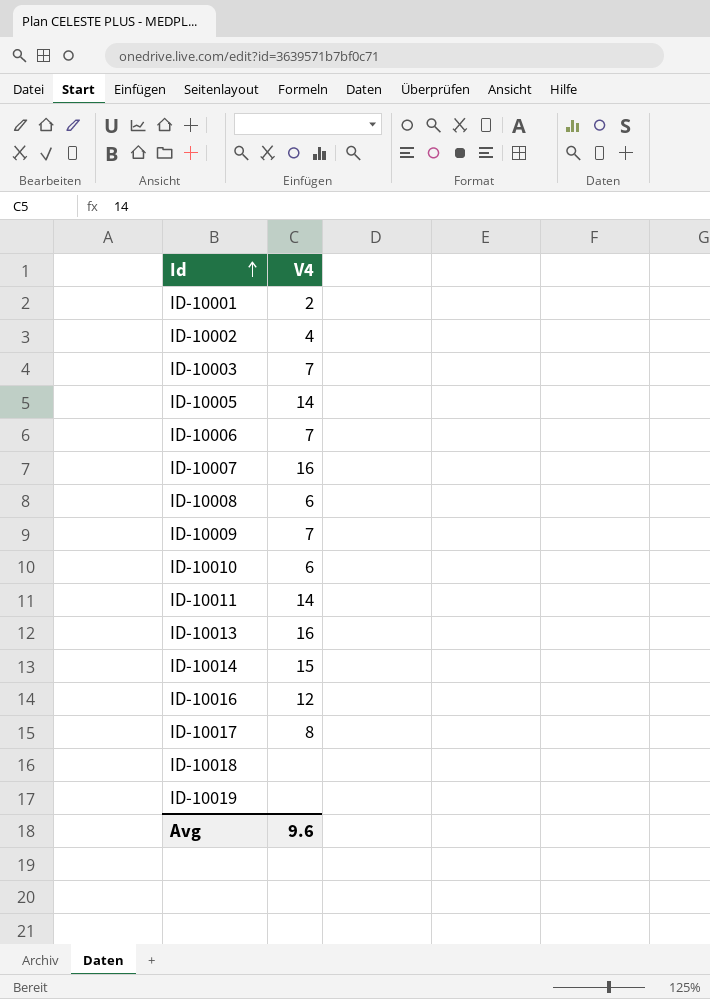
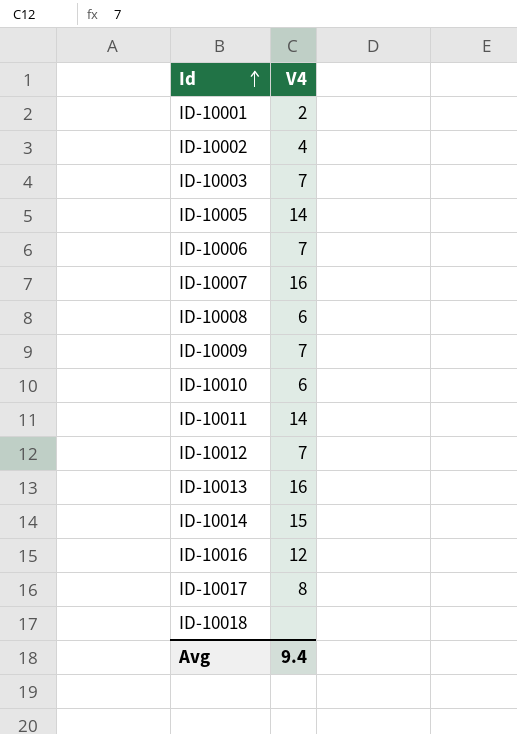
row ID-10019: none -> none
row ID-10012: none -> 7
Avg | V4: 9.6 -> 9.4

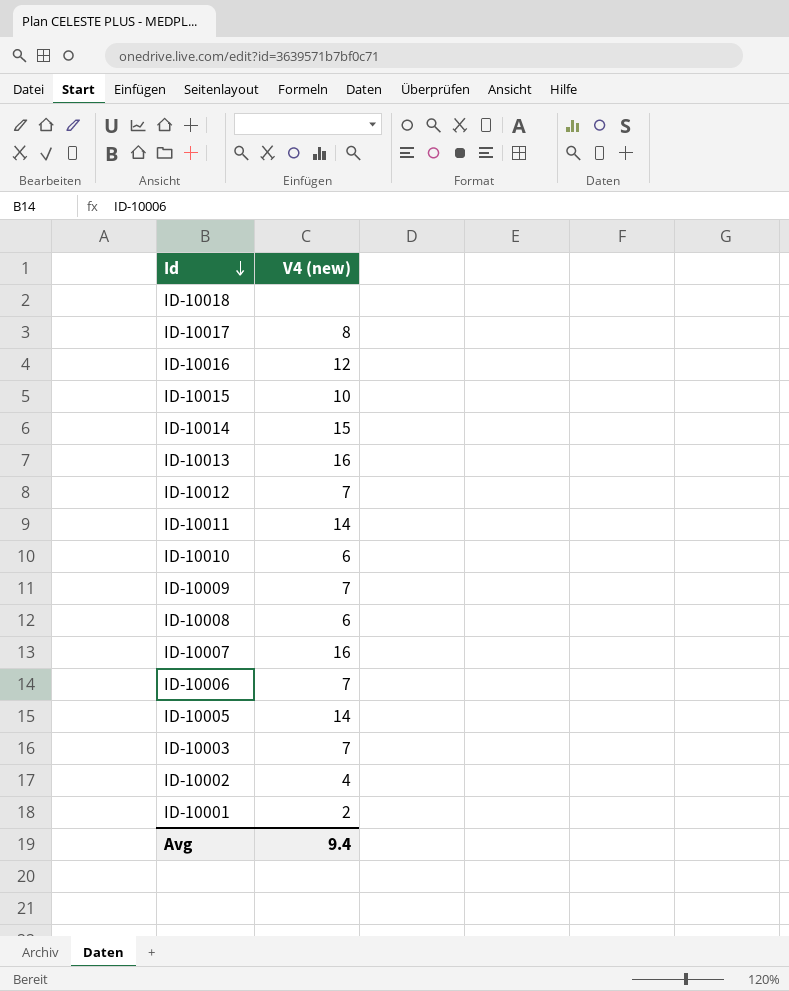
row order: Id ascending -> Id descending
column name: V4 -> V4 (new)
row ID-10015: none -> 10

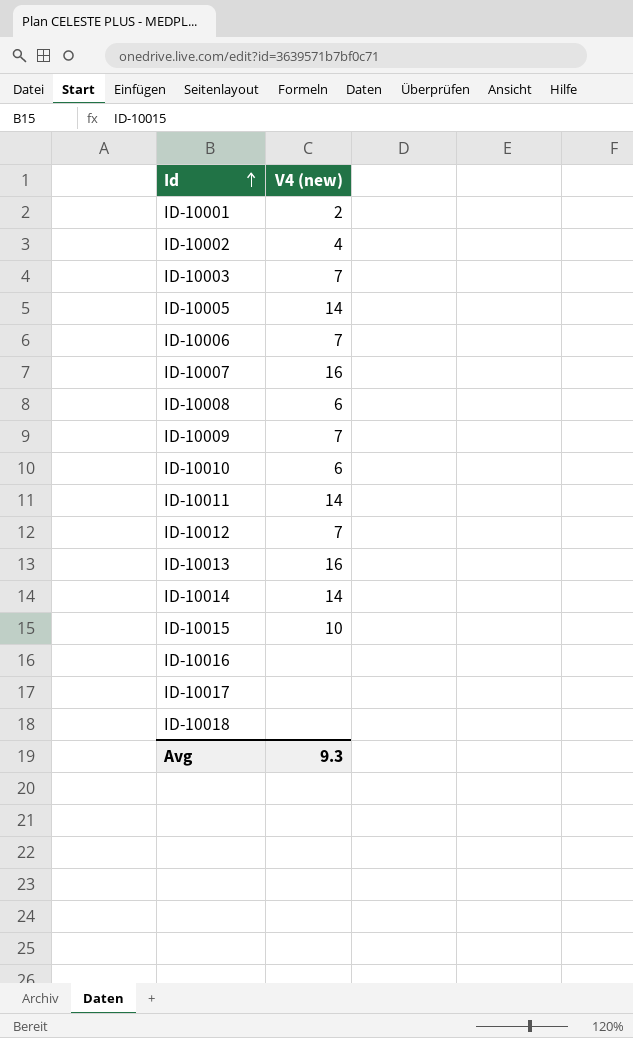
row order: Id descending -> Id ascending
ID-10014 | V4 (new): 15 -> 14
ID-10016 | V4 (new): 12 -> none
ID-10017 | V4 (new): 8 -> none
Avg | V4 (new): 9.4 -> 9.3

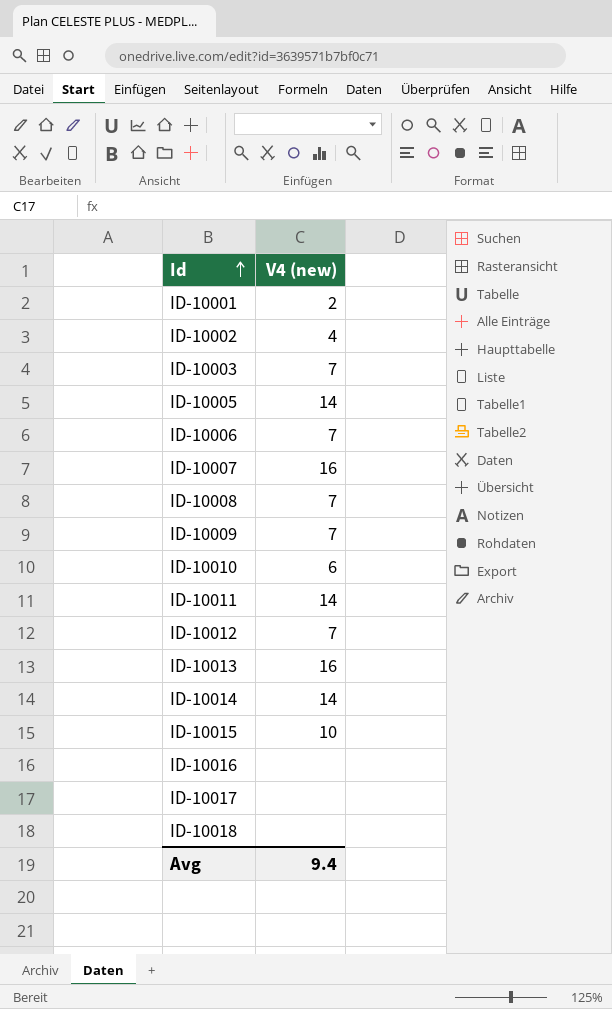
ID-10008 | V4 (new): 6 -> 7
Avg | V4 (new): 9.3 -> 9.4

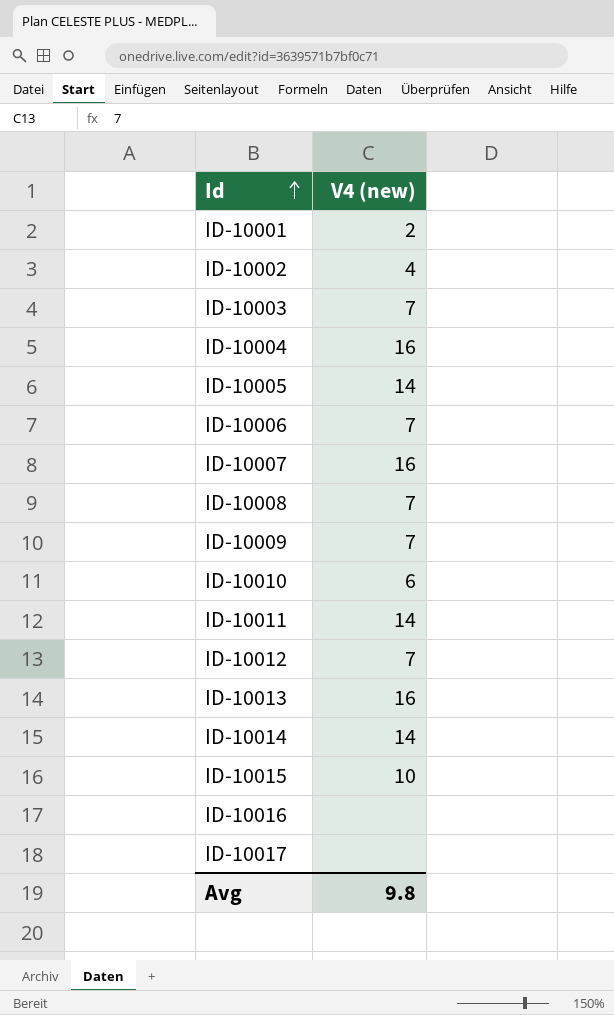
row ID-10018: none -> none
row ID-10004: none -> 16
Avg | V4 (new): 9.4 -> 9.8

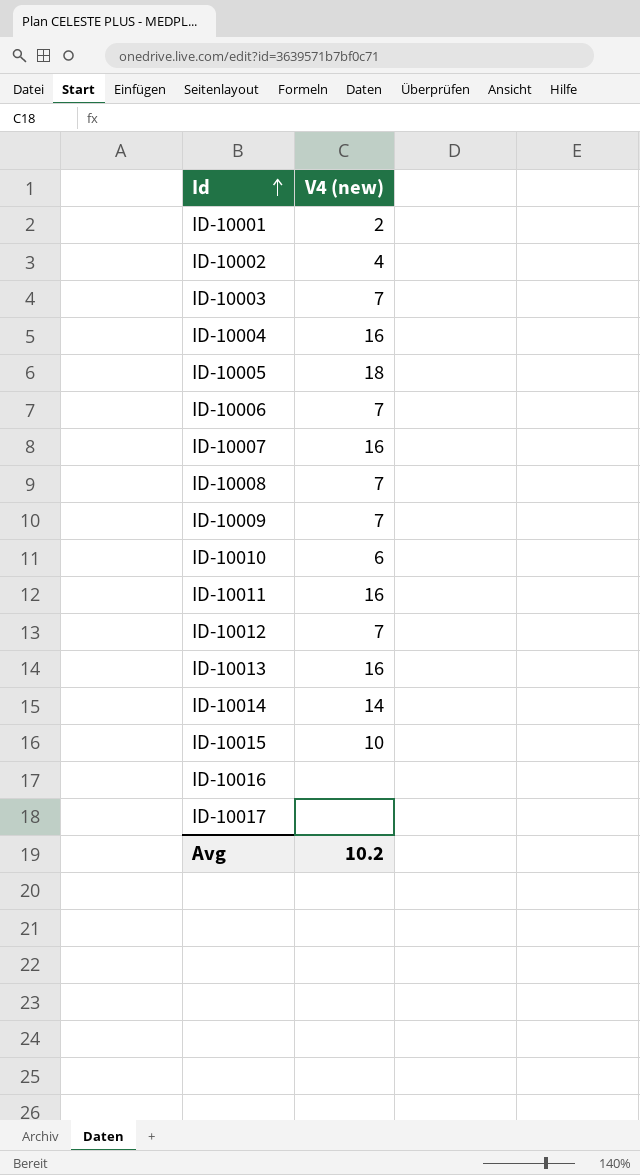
ID-10005 | V4 (new): 14 -> 18
ID-10011 | V4 (new): 14 -> 16
Avg | V4 (new): 9.8 -> 10.2

